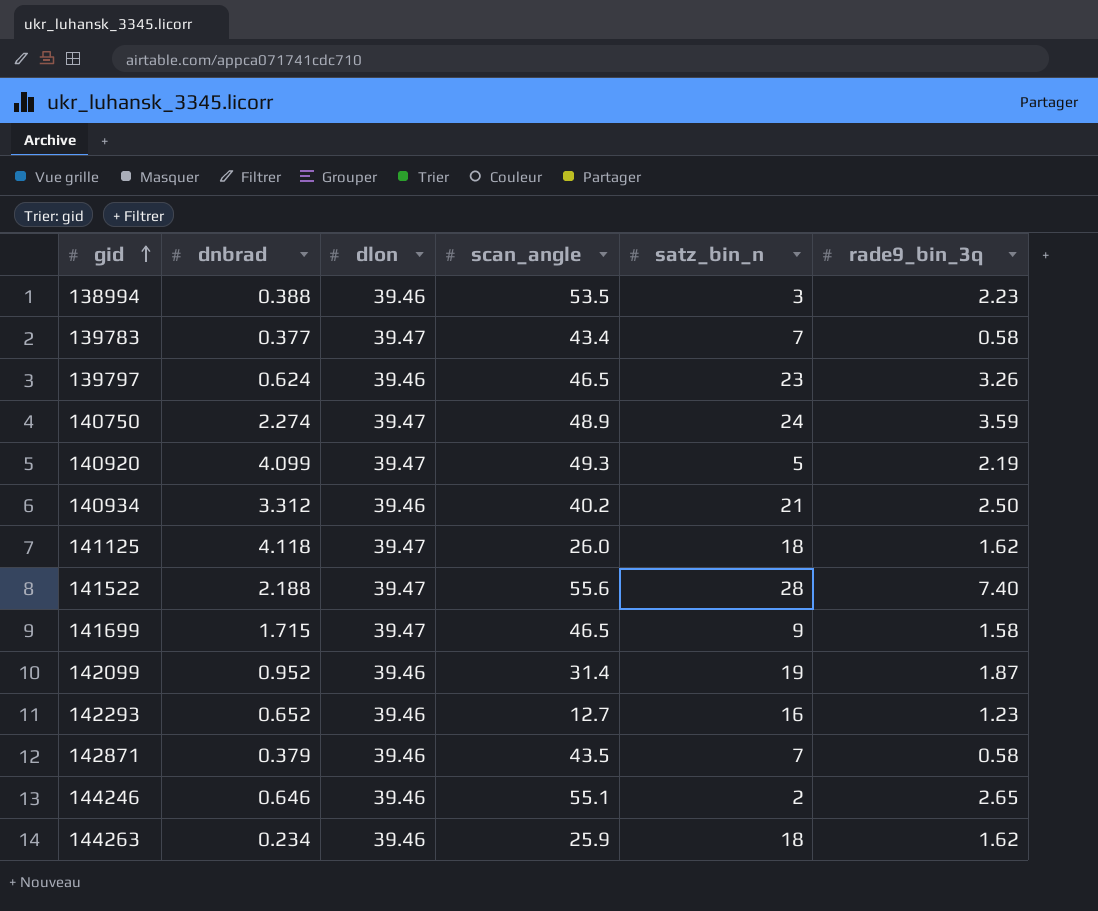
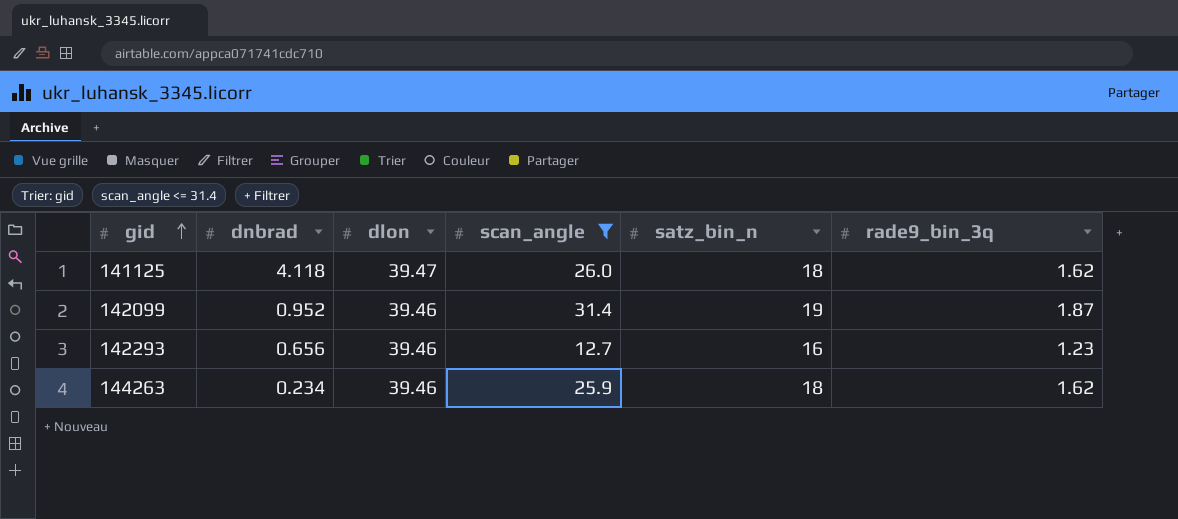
filter: none -> scan_angle <= 31.4
142293 | dnbrad: 0.652 -> 0.656

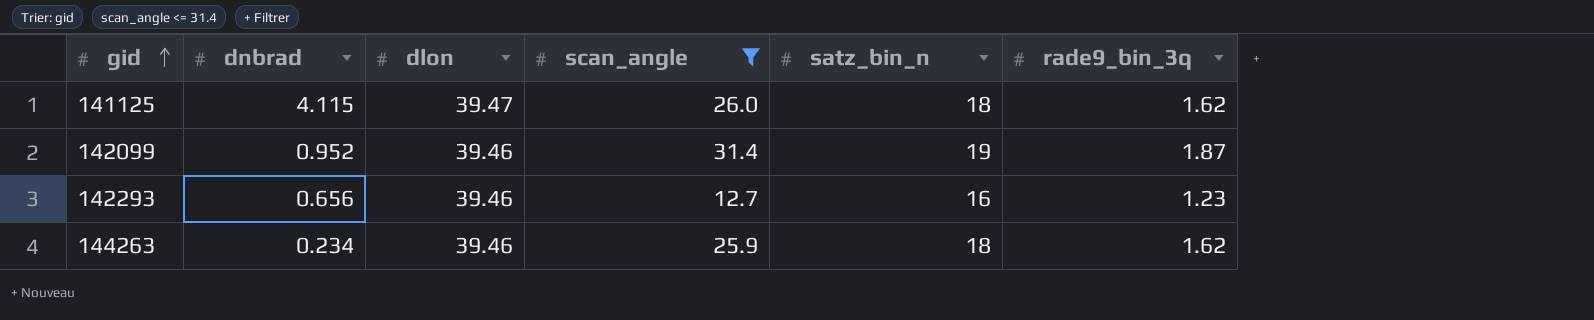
141125 | dnbrad: 4.118 -> 4.115

